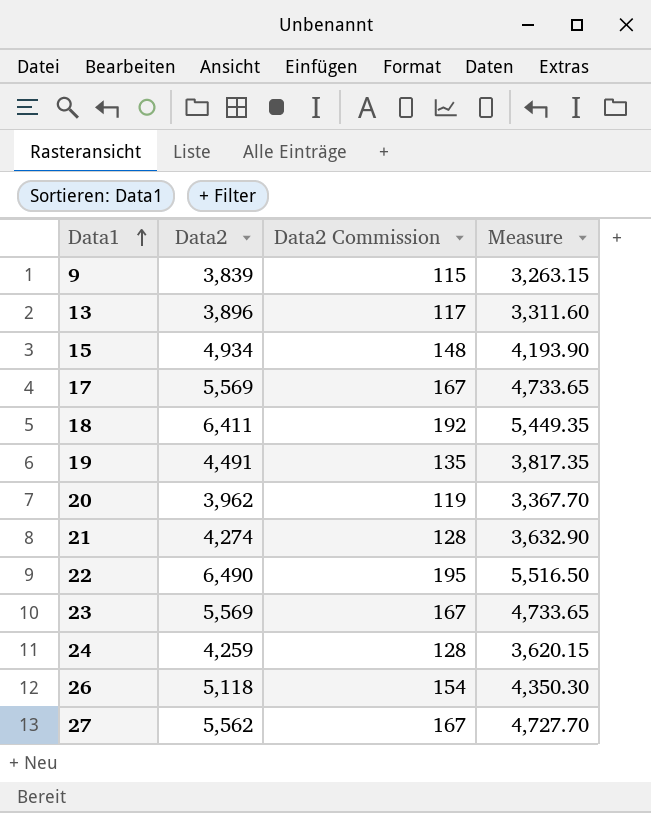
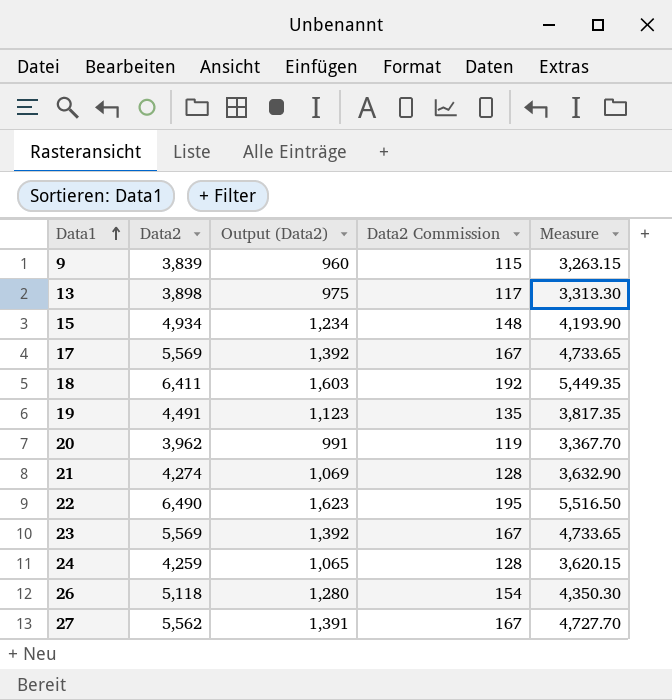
column Output (Data2) | formula: none -> [Data2] * 0.25
13 | Data2: 3,896 -> 3,898
13 | Measure: 3,311.60 -> 3,313.30

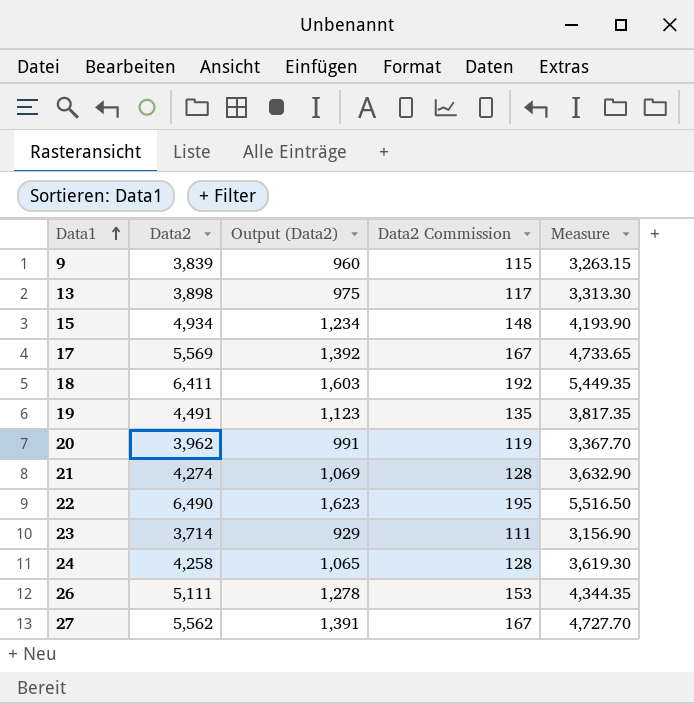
23 | Data2: 5,569 -> 3,714
23 | Output (Data2): 1,392 -> 929
23 | Data2 Commission: 167 -> 111
23 | Measure: 4,733.65 -> 3,156.90
24 | Data2: 4,259 -> 4,258
24 | Measure: 3,620.15 -> 3,619.30
26 | Data2: 5,118 -> 5,111
26 | Output (Data2): 1,280 -> 1,278
26 | Data2 Commission: 154 -> 153
26 | Measure: 4,350.30 -> 4,344.35

